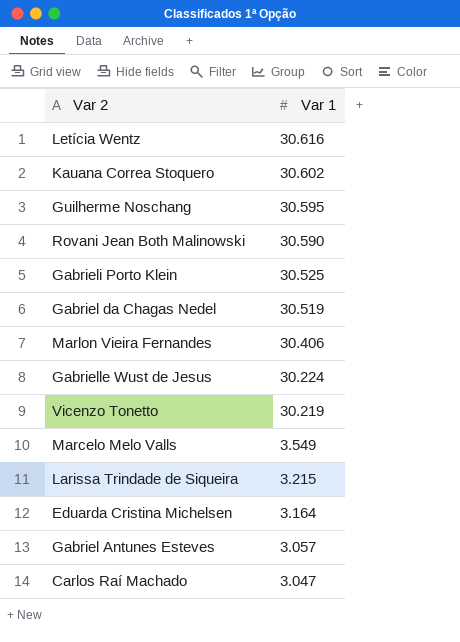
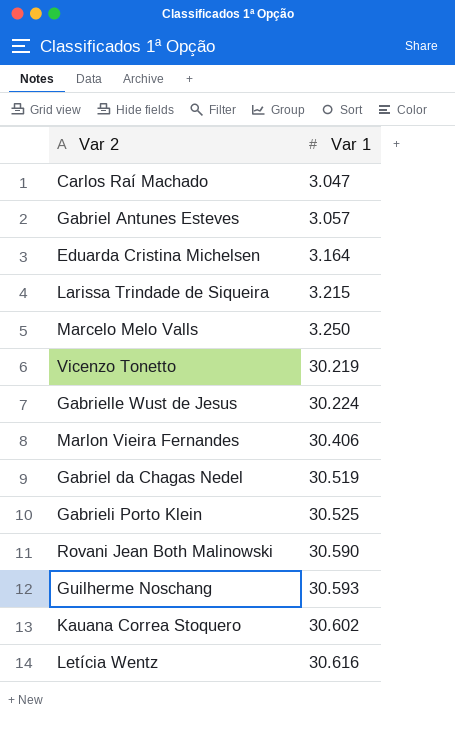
row order: Var 1 descending -> Var 1 ascending
Marcelo Melo Valls | Var 1: 3.549 -> 3.250
Guilherme Noschang | Var 1: 30.595 -> 30.593

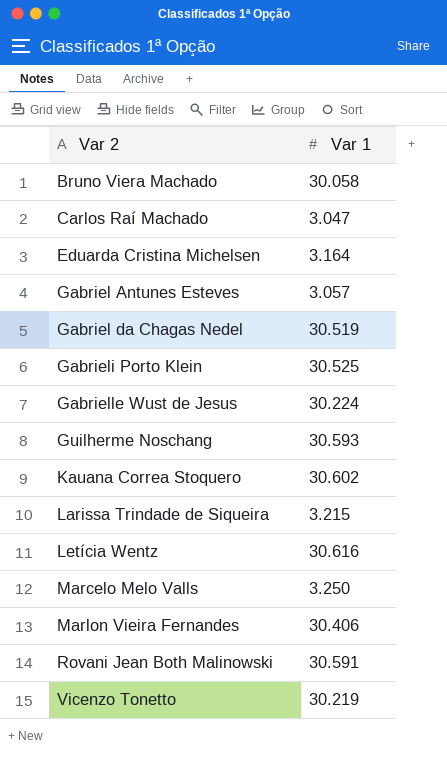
row order: Var 1 ascending -> Var 2 ascending
row Bruno Viera Machado: none -> 30.058
Rovani Jean Both Malinowski | Var 1: 30.590 -> 30.591

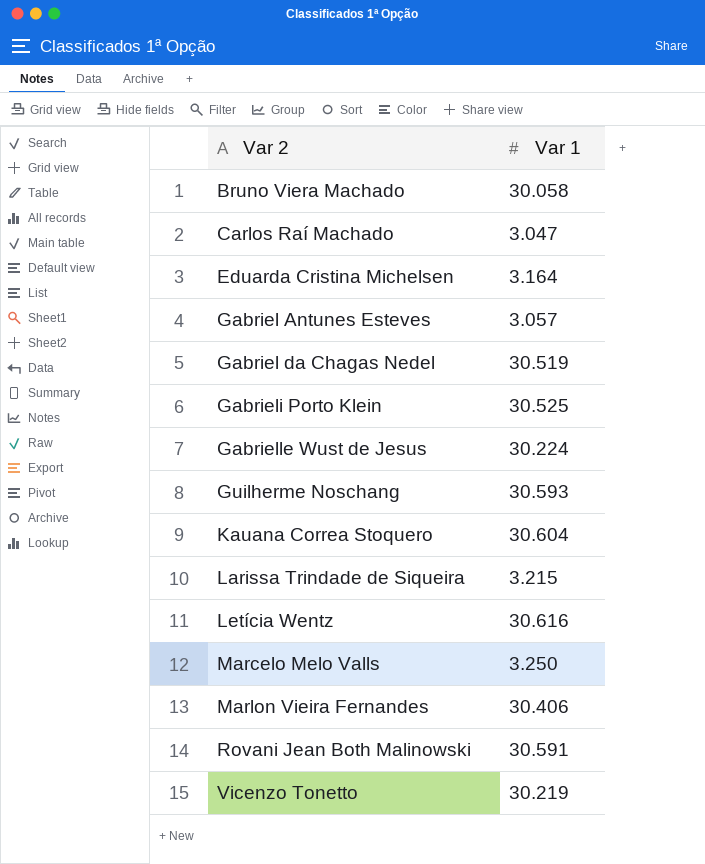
Kauana Correa Stoquero | Var 1: 30.602 -> 30.604

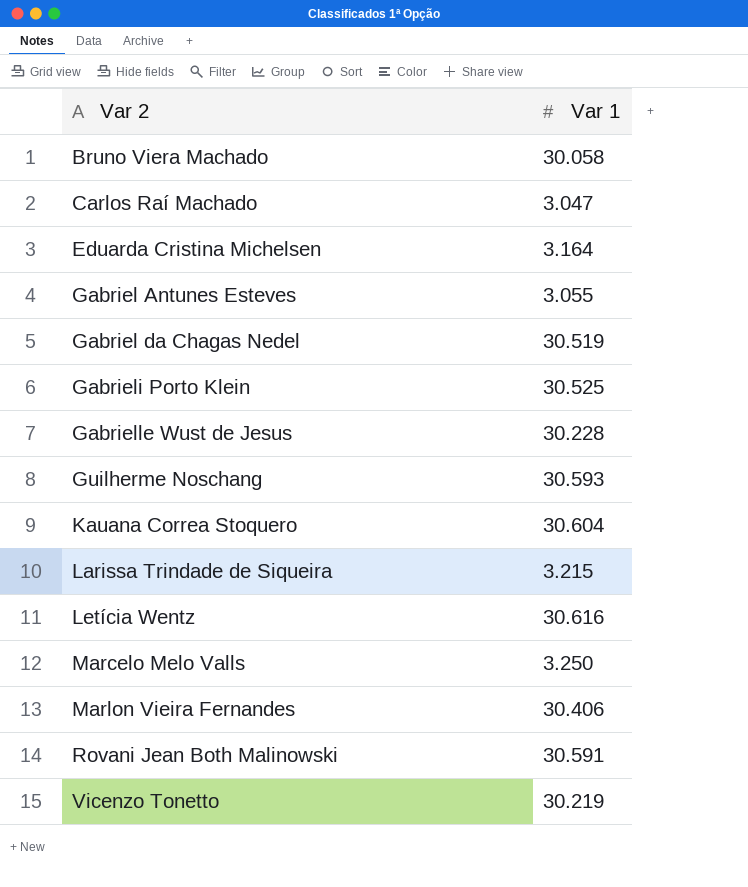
Gabriel Antunes Esteves | Var 1: 3.057 -> 3.055
Gabrielle Wust de Jesus | Var 1: 30.224 -> 30.228

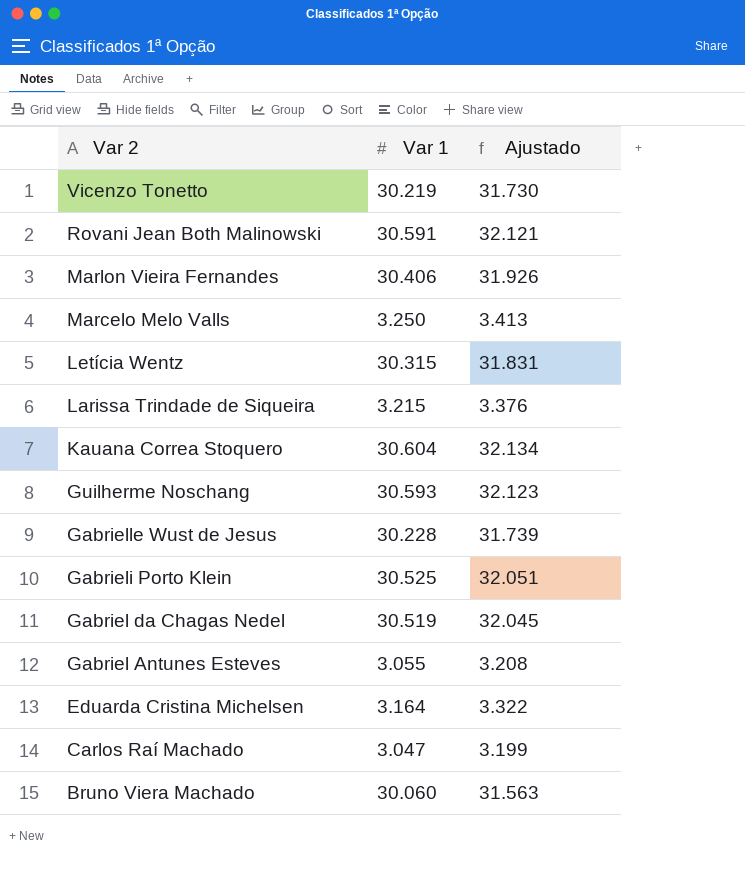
row order: Var 2 ascending -> Var 2 descending
column Ajustado | formula: none -> [Var 1] * 1,05
Letícia Wentz | Var 1: 30.616 -> 30.315
Bruno Viera Machado | Var 1: 30.058 -> 30.060

